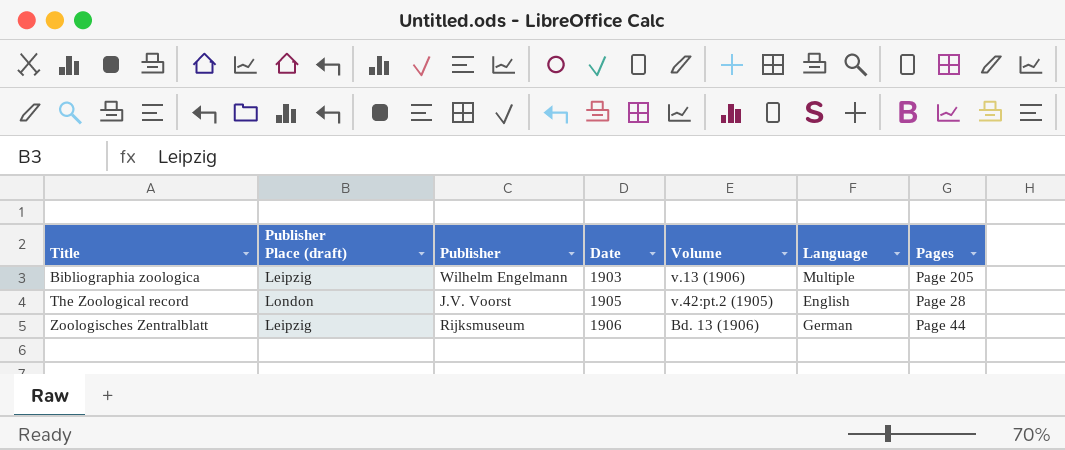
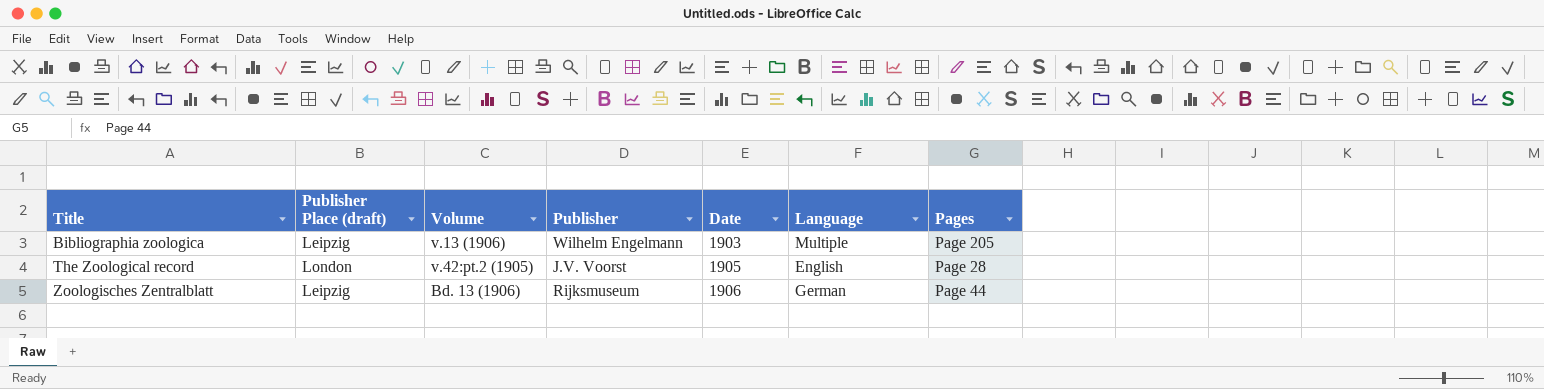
column Volume | position: 5 -> 3

